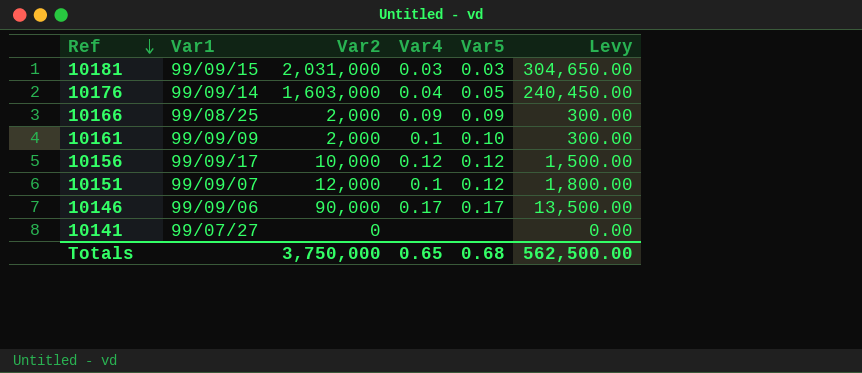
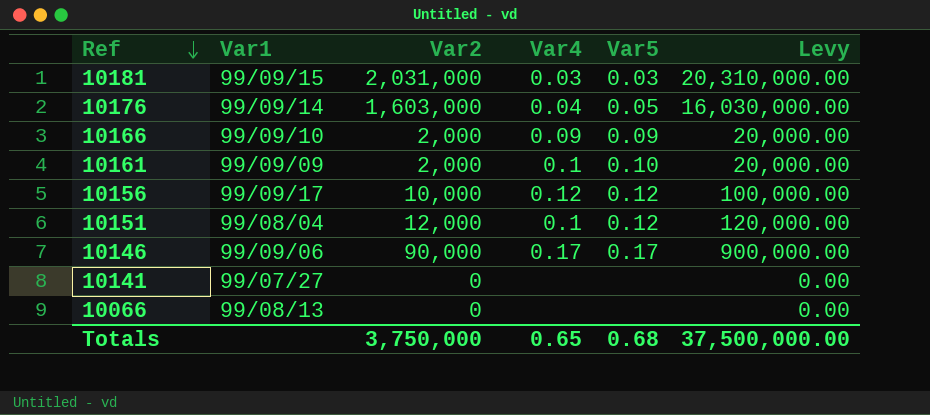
column Levy | formula: [Var2] * 0.15 -> [Var2] * 10
10166 | Var1: 99/08/25 -> 99/09/10
10151 | Var1: 99/09/07 -> 99/08/04
row 10066: none -> 99/08/13 | 0 | none | none | 0.00
Totals | Levy: 562,500.00 -> 37,500,000.00

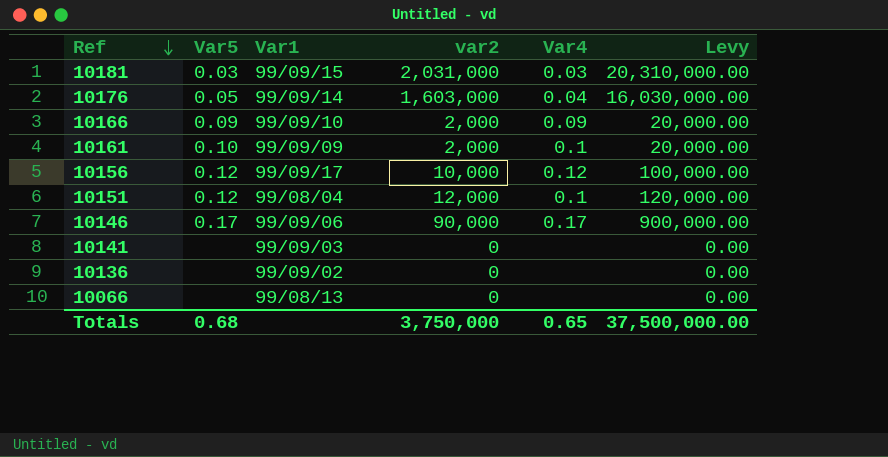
column Var5 | position: 5 -> 2
column name: Var2 -> var2
10141 | Var1: 99/07/27 -> 99/09/03
row 10136: none -> none | 99/09/02 | 0 | none | 0.00

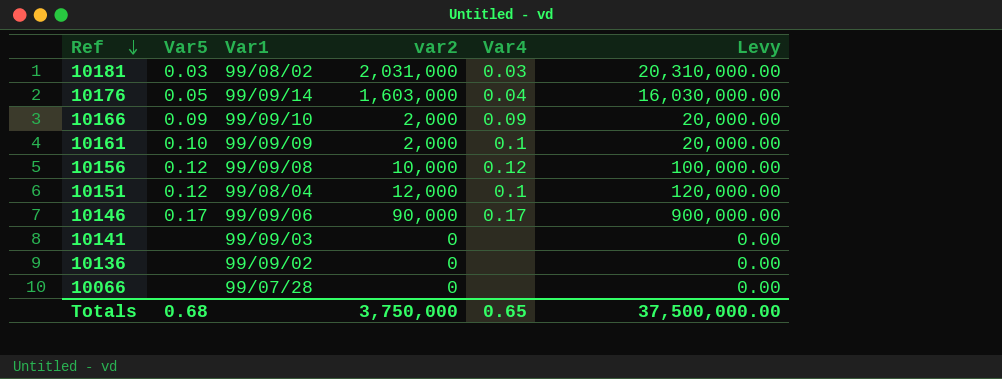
10181 | Var1: 99/09/15 -> 99/08/02
10156 | Var1: 99/09/17 -> 99/09/08
10066 | Var1: 99/08/13 -> 99/07/28

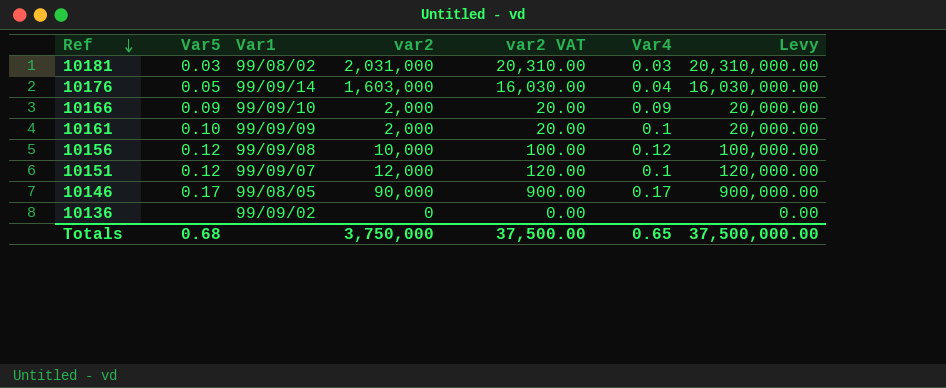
column var2 VAT | formula: none -> [var2] * 0.01
row 10141: none | 99/09/03 | 0 | none | 0.00 -> none
row 10066: none | 99/07/28 | 0 | none | 0.00 -> none
10151 | Var1: 99/08/04 -> 99/09/07
10146 | Var1: 99/09/06 -> 99/08/05

